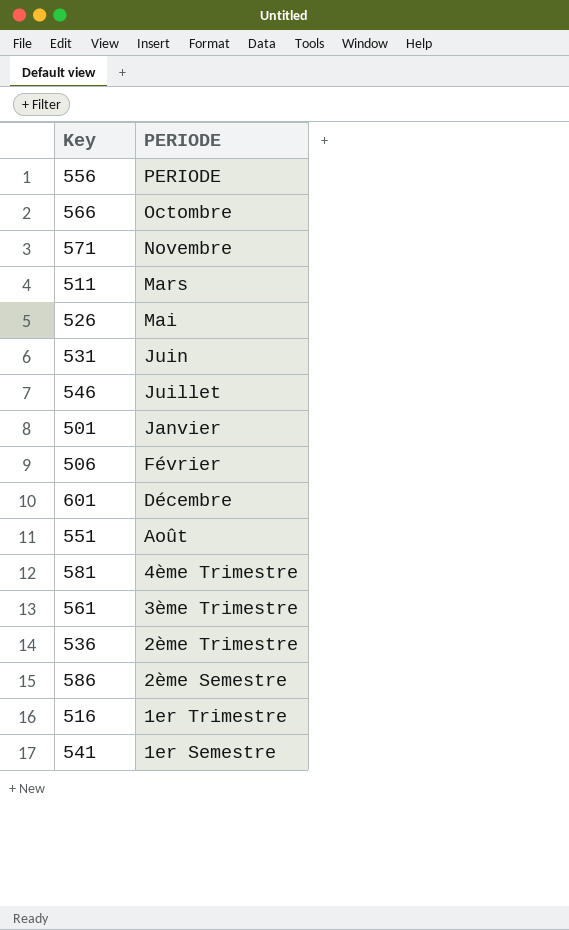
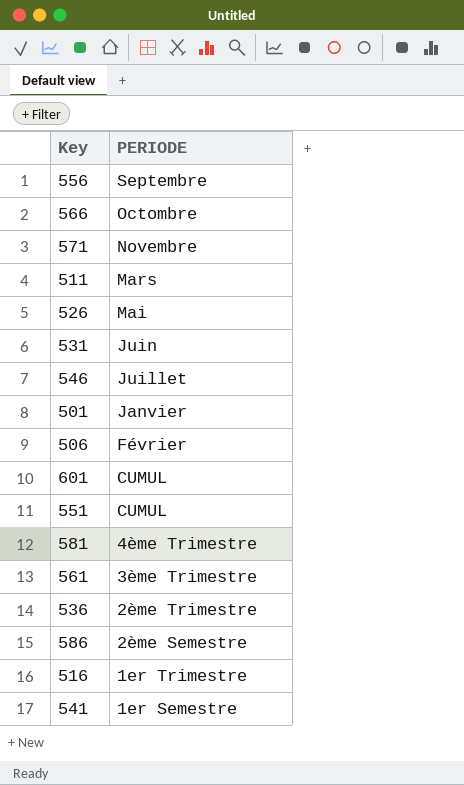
556 | PERIODE: PERIODE -> Septembre
601 | PERIODE: Décembre -> CUMUL
551 | PERIODE: Août -> CUMUL

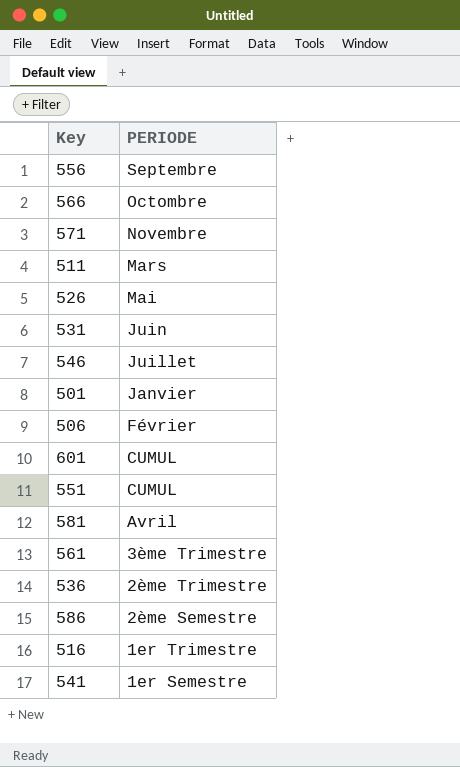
581 | PERIODE: 4ème Trimestre -> Avril

